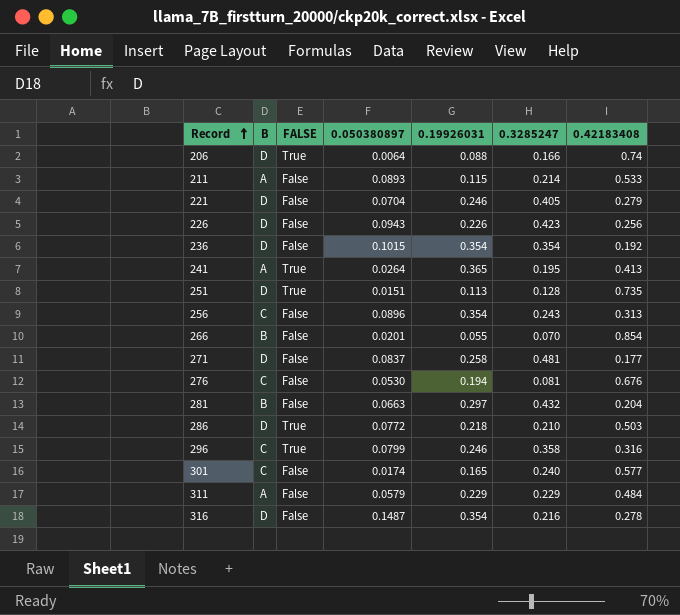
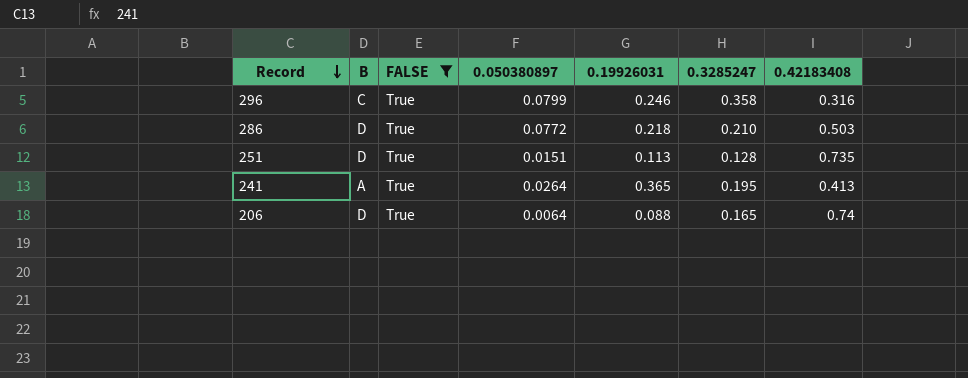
filter: none -> FALSE = True
row order: Record ascending -> Record descending
206 | 0.3285247: 0.166 -> 0.165

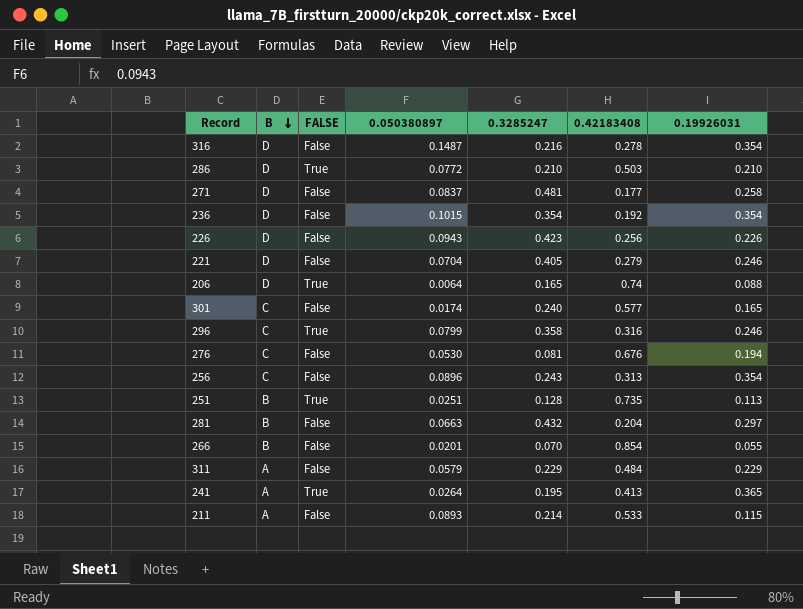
filter: FALSE = True -> none
row order: Record descending -> B descending
column 0.19926031 | position: 5 -> 7
286 | 0.19926031: 0.218 -> 0.210
251 | B: D -> B
251 | 0.050380897: 0.0151 -> 0.0251

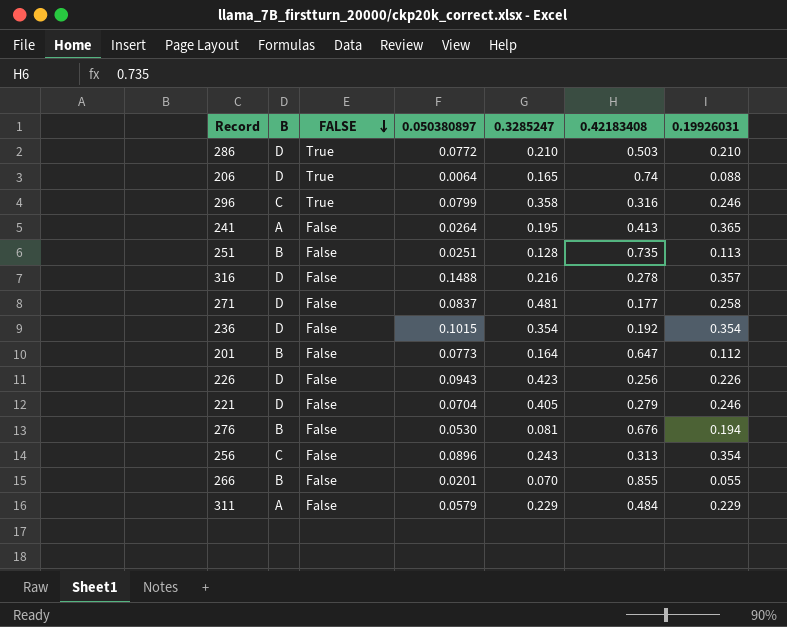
row order: B descending -> FALSE descending
row 301: C | False | 0.0174 | 0.240 | 0.577 | 0.165 -> none
row 281: B | False | 0.0663 | 0.432 | 0.204 | 0.297 -> none
row 211: A | False | 0.0893 | 0.214 | 0.533 | 0.115 -> none
241 | FALSE: True -> False
251 | FALSE: True -> False
316 | 0.050380897: 0.1487 -> 0.1488
316 | 0.19926031: 0.354 -> 0.357
row 201: none -> B | False | 0.0773 | 0.164 | 0.647 | 0.112
276 | B: C -> B
266 | 0.42183408: 0.854 -> 0.855

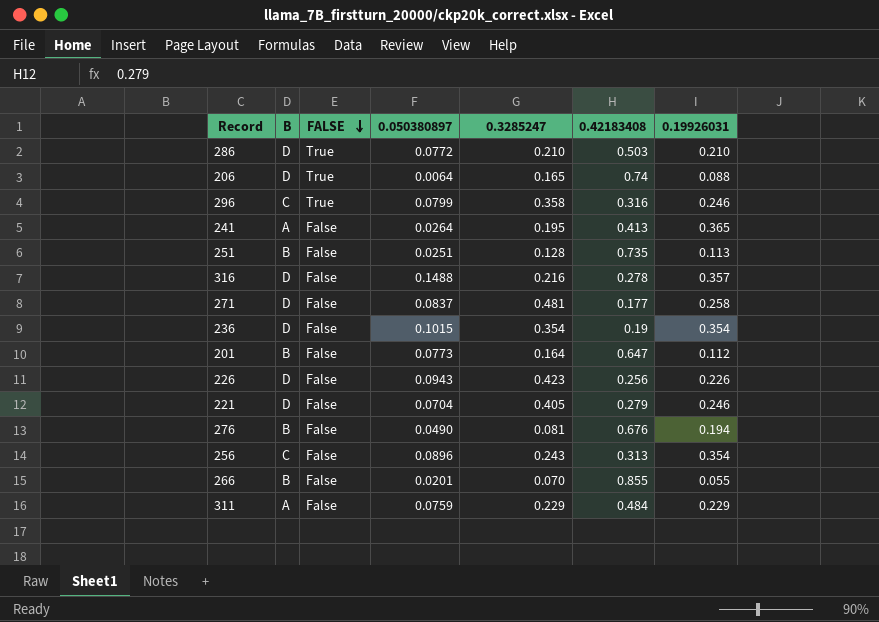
236 | 0.42183408: 0.192 -> 0.19
276 | 0.050380897: 0.0530 -> 0.0490
311 | 0.050380897: 0.0579 -> 0.0759

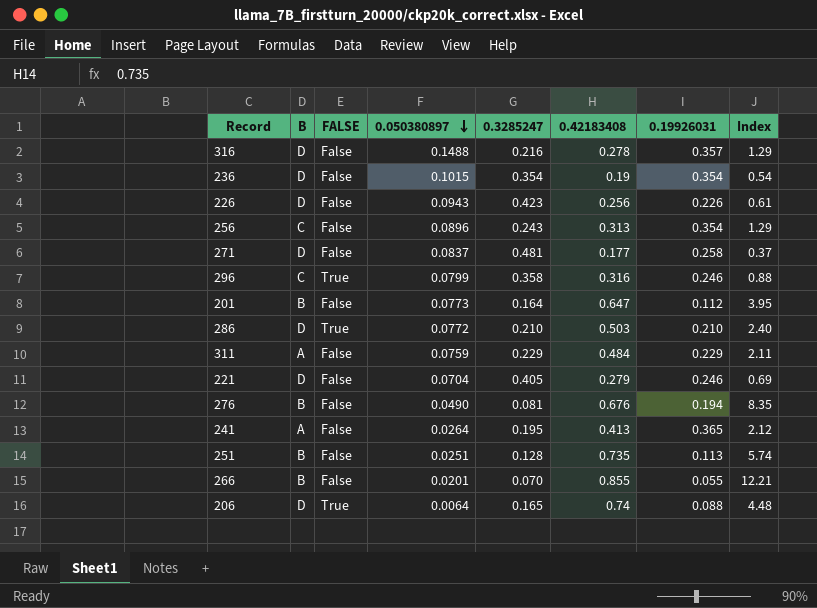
row order: FALSE descending -> 0.050380897 descending
column Index | formula: none -> [0.42183408] / [0.3285247]

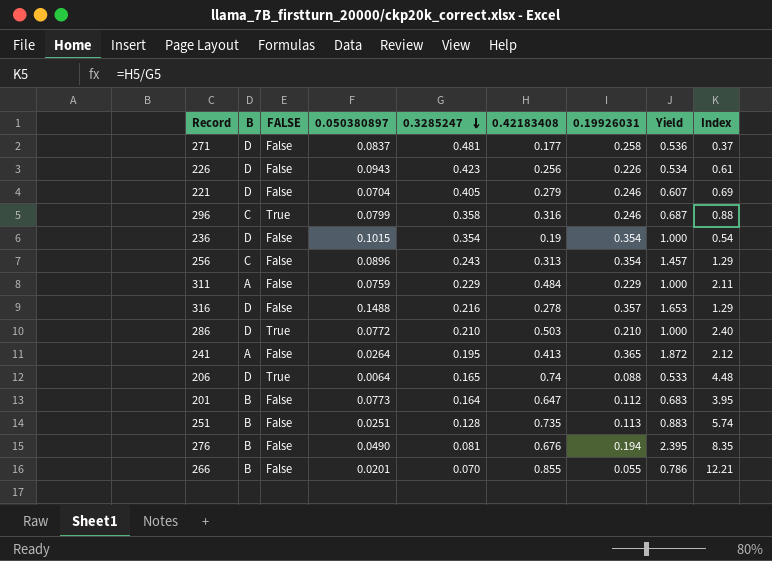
row order: 0.050380897 descending -> 0.3285247 descending
column Yield | formula: none -> [0.19926031] / [0.3285247]

